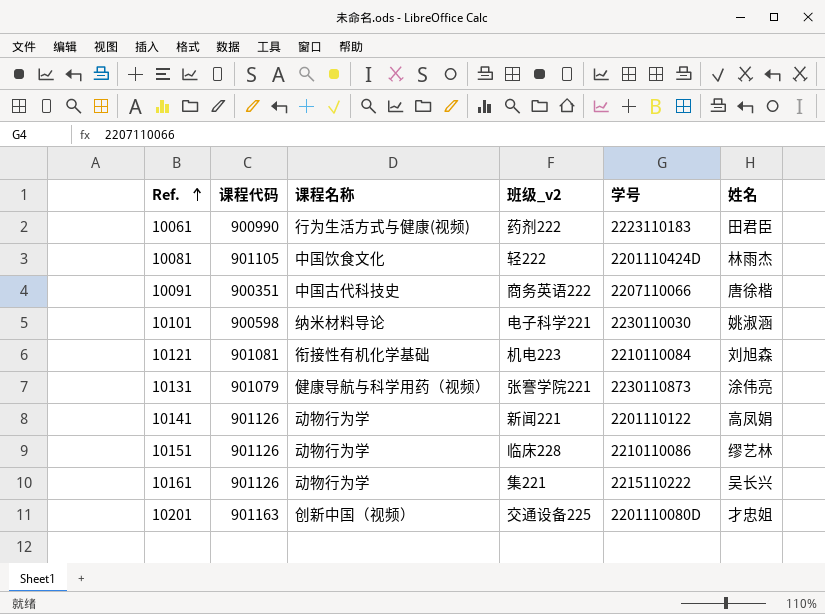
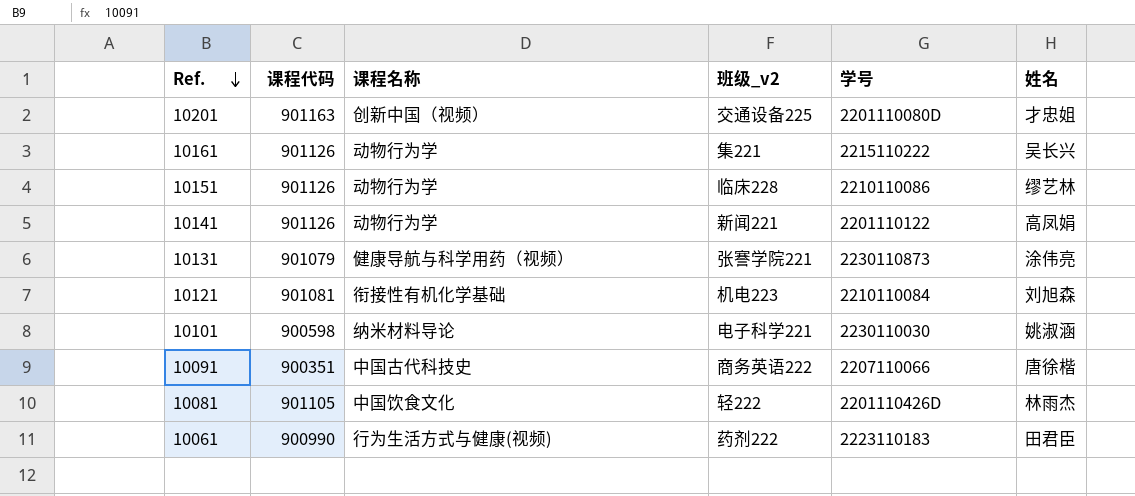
row order: Ref. ascending -> Ref. descending
10081 | 学号: 2201110424D -> 2201110426D

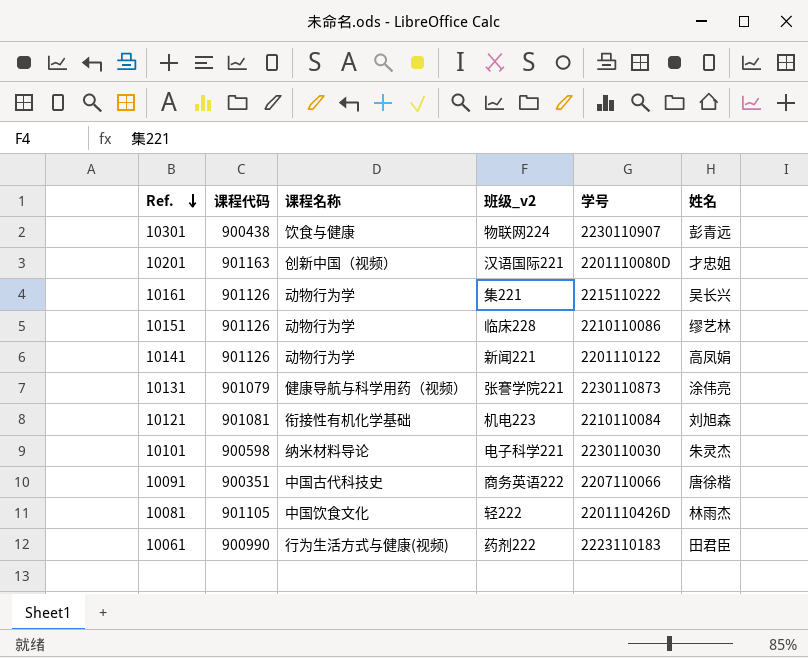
row 10301: none -> 900438 | 饮食与健康 | 物联网224 | 2230110907 | 彭青远
10201 | 班级_v2: 交通设备225 -> 汉语国际221
10101 | 姓名: 姚淑涵 -> 朱灵杰

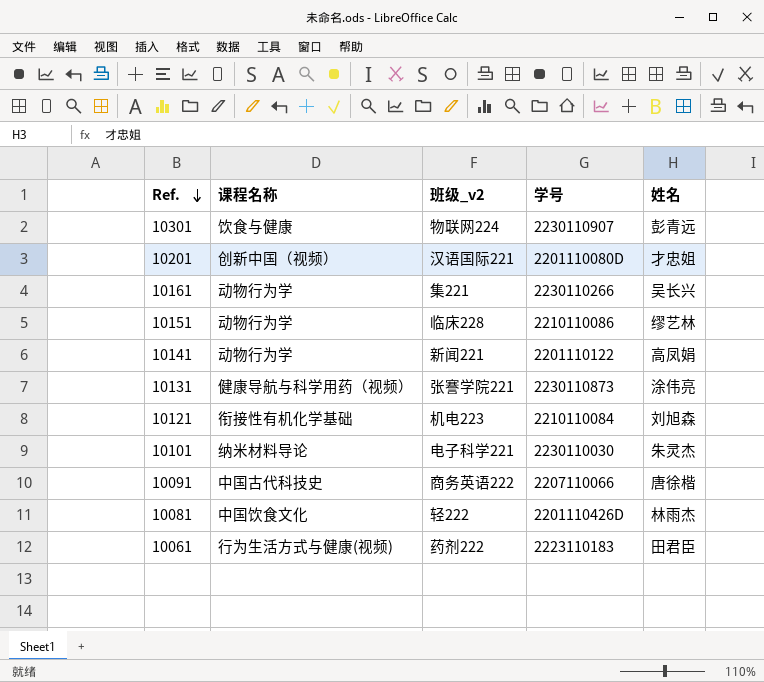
column 课程代码 | position: 2 -> none
10161 | 学号: 2215110222 -> 2230110266

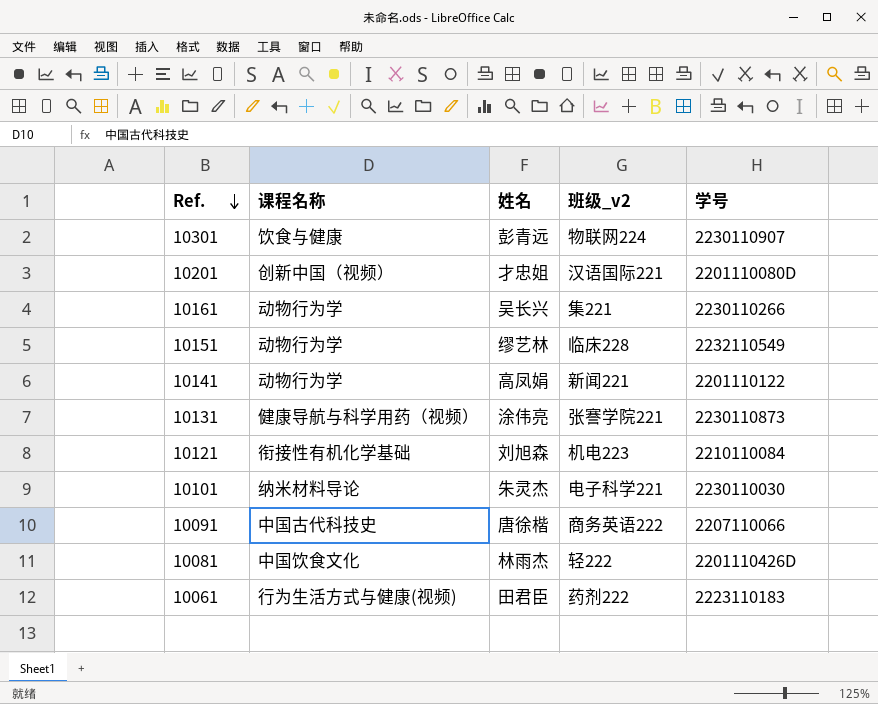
column 姓名 | position: 5 -> 3
10151 | 学号: 2210110086 -> 2232110549

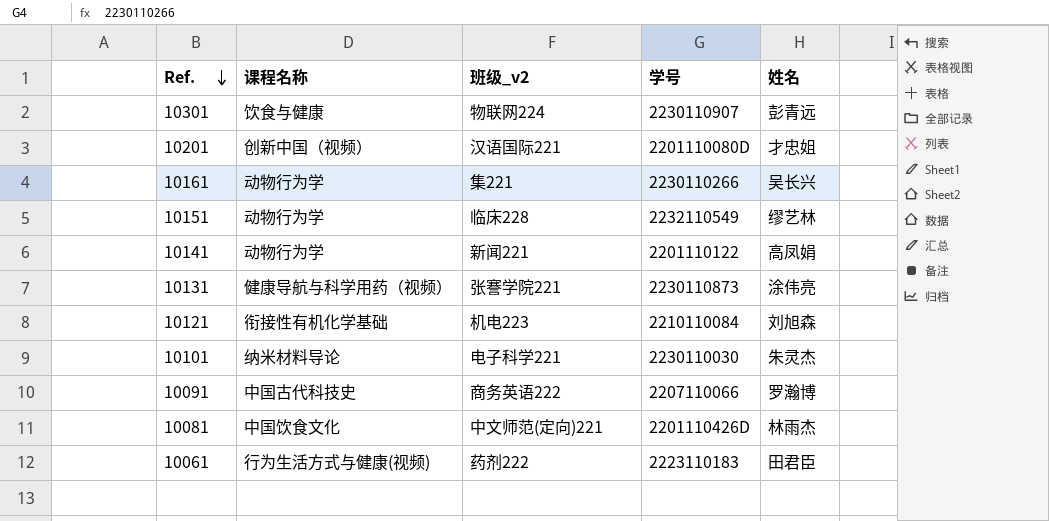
column 姓名 | position: 3 -> 5
10091 | 姓名: 唐徐楷 -> 罗瀚博
10081 | 班级_v2: 轻222 -> 中文师范(定向)221

